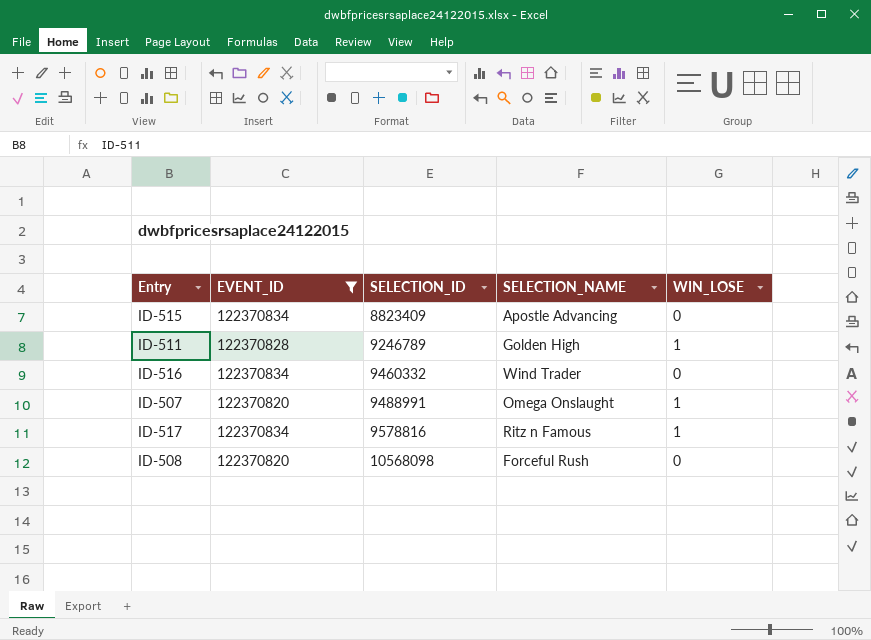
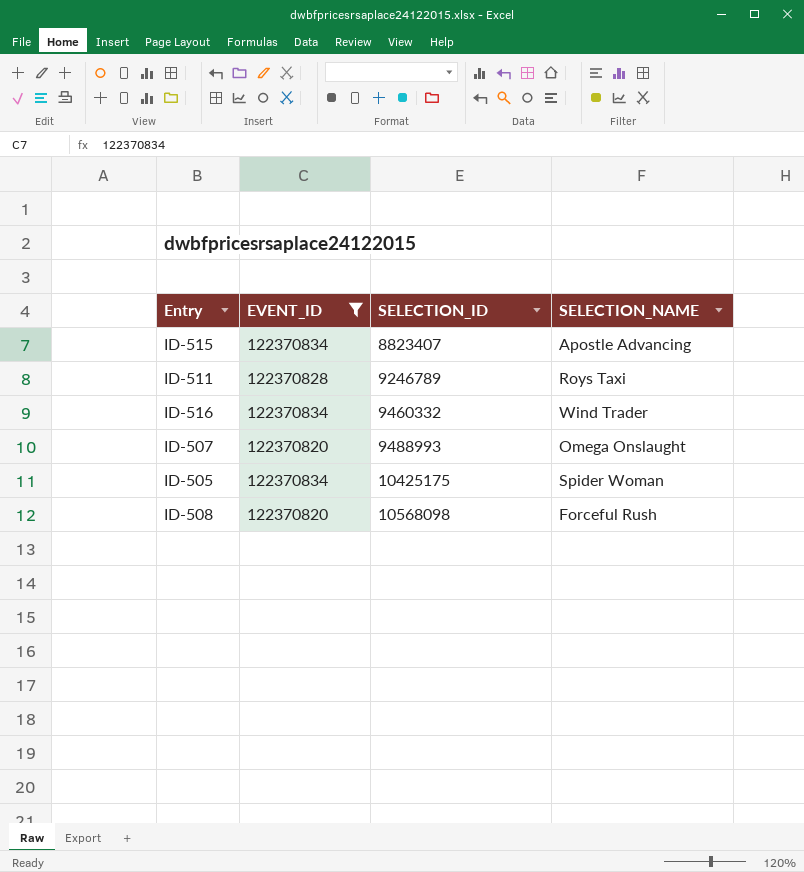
column WIN_LOSE | position: 5 -> none
row ID-517: 122370834 | 9578816 | Ritz n Famous | 1 -> none
ID-515 | SELECTION_ID: 8823409 -> 8823407
ID-511 | SELECTION_NAME: Golden High -> Roys Taxi
ID-507 | SELECTION_ID: 9488991 -> 9488993
row ID-505: none -> 122370834 | 10425175 | Spider Woman

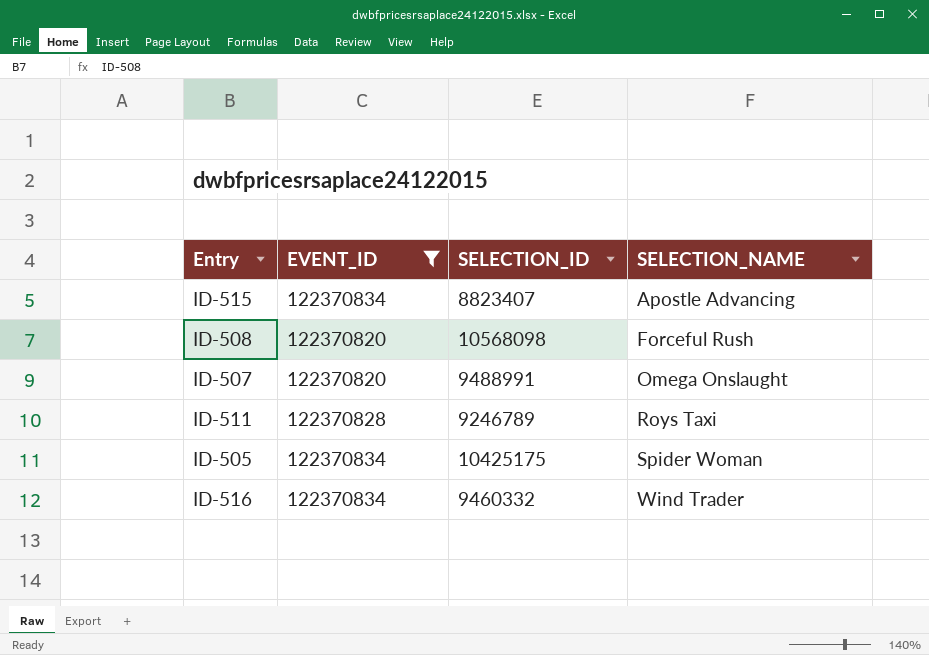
row order: SELECTION_ID ascending -> SELECTION_NAME ascending
ID-507 | SELECTION_ID: 9488993 -> 9488991

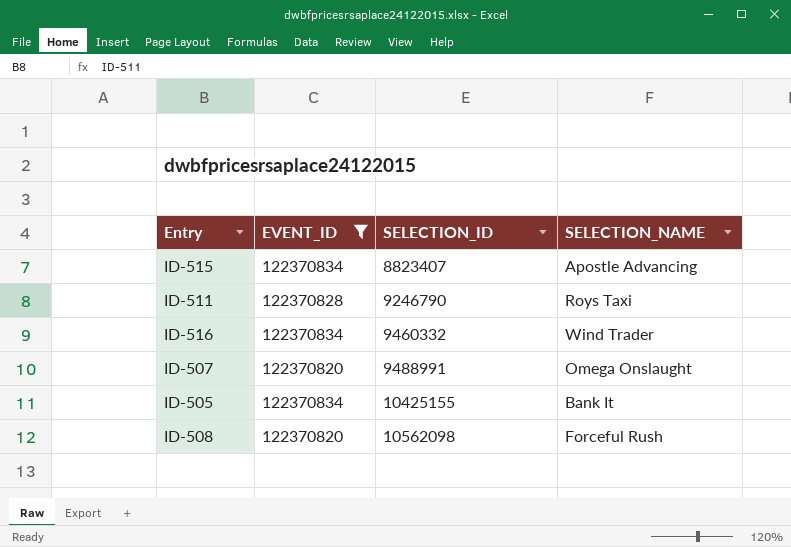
row order: SELECTION_NAME ascending -> SELECTION_ID ascending
ID-511 | SELECTION_ID: 9246789 -> 9246790
ID-505 | SELECTION_ID: 10425175 -> 10425155
ID-505 | SELECTION_NAME: Spider Woman -> Bank It
ID-508 | SELECTION_ID: 10568098 -> 10562098

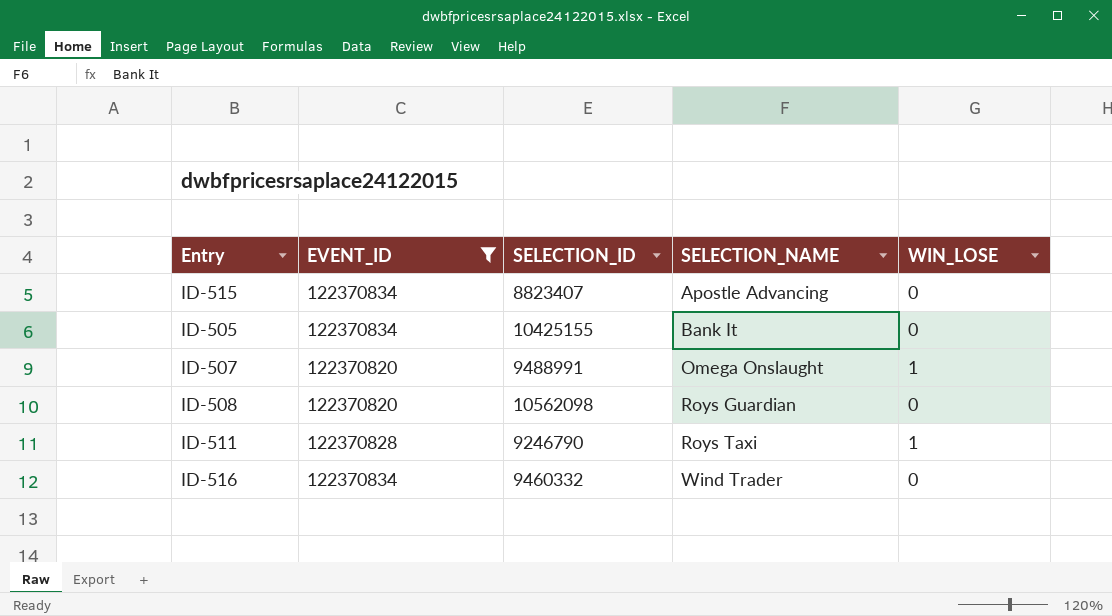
row order: SELECTION_ID ascending -> SELECTION_NAME ascending
column WIN_LOSE | position: none -> 5
ID-508 | SELECTION_NAME: Forceful Rush -> Roys Guardian

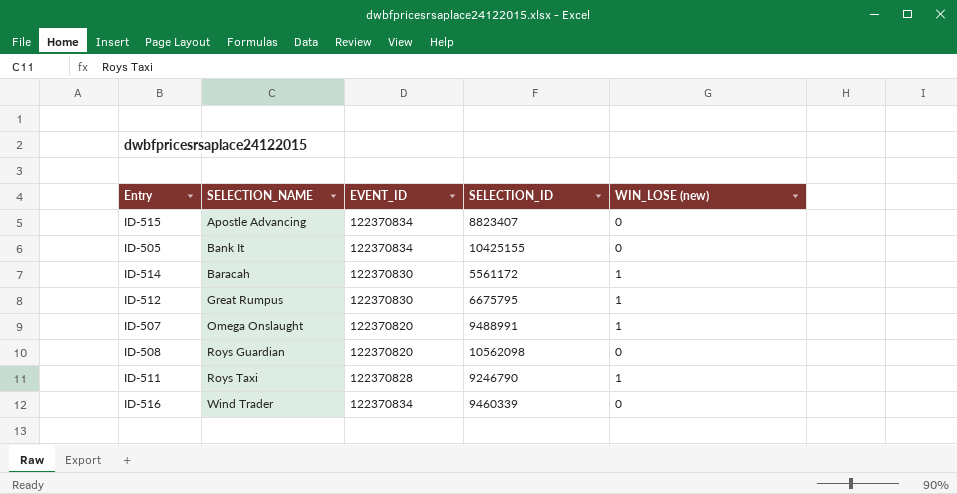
filter: EVENT_ID != 122370830 -> none
column SELECTION_NAME | position: 4 -> 2
column name: WIN_LOSE -> WIN_LOSE (new)
ID-516 | SELECTION_ID: 9460332 -> 9460339

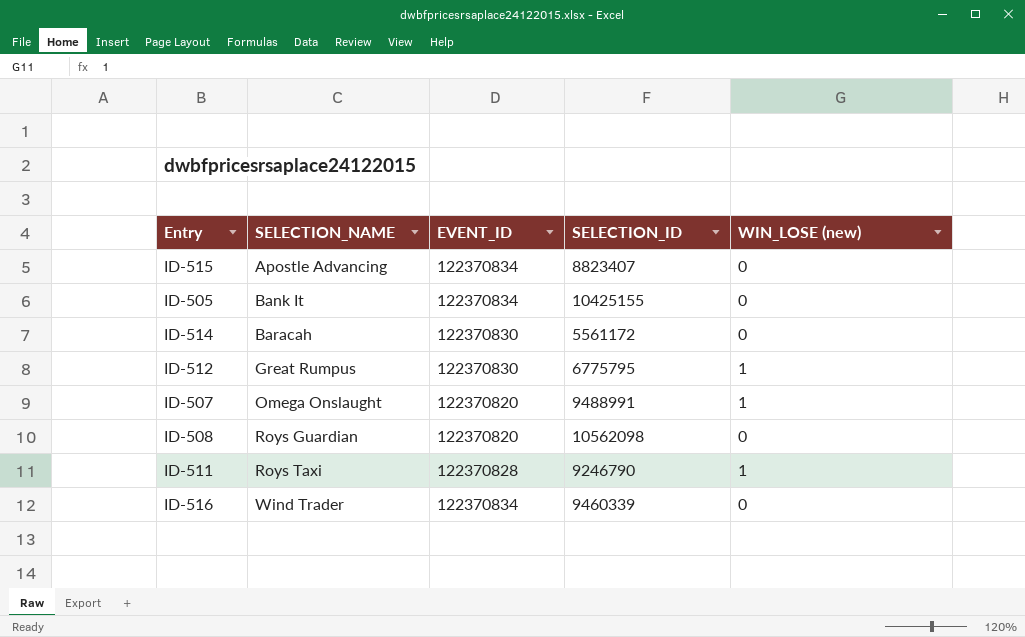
ID-514 | WIN_LOSE (new): 1 -> 0
ID-512 | SELECTION_ID: 6675795 -> 6775795

